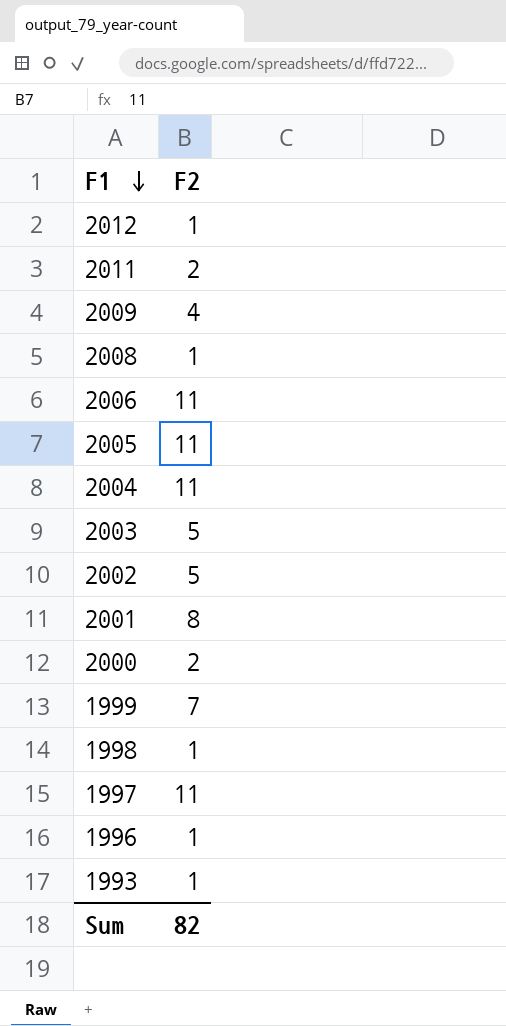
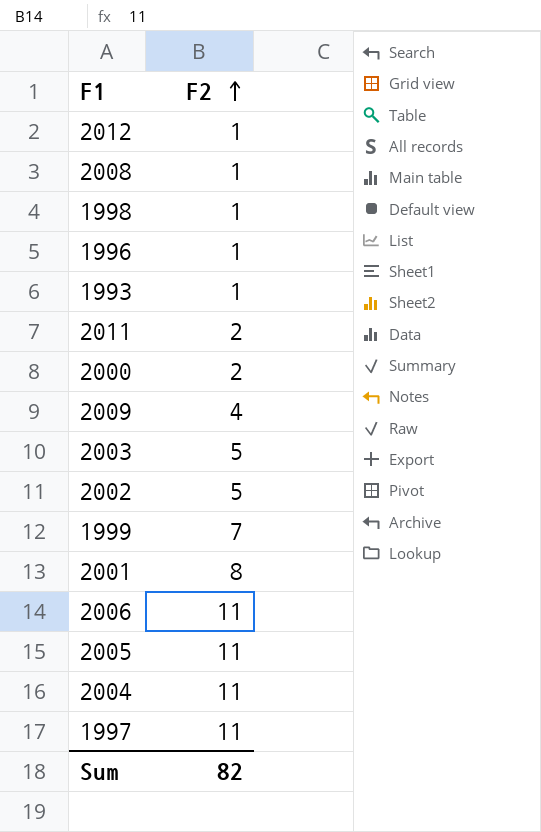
row order: F1 descending -> F2 ascending

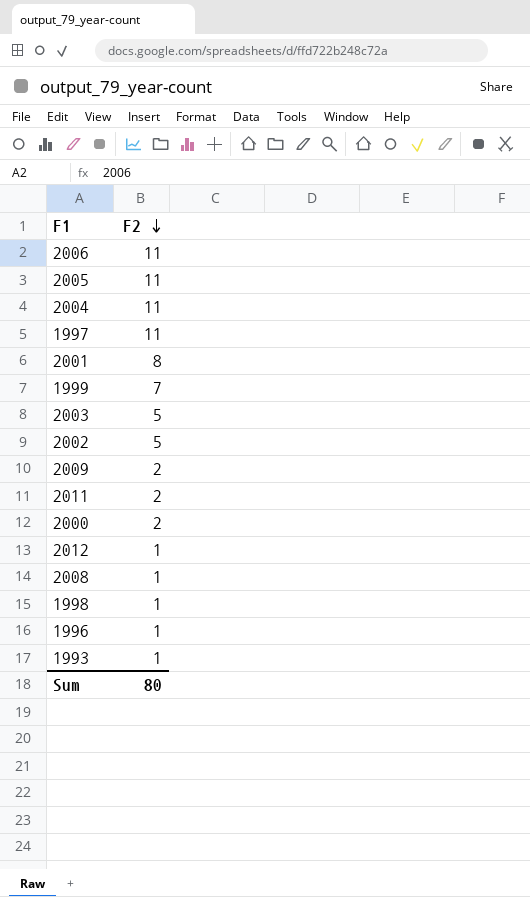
row order: F2 ascending -> F2 descending
2009 | F2: 4 -> 2
Sum | F2: 82 -> 80

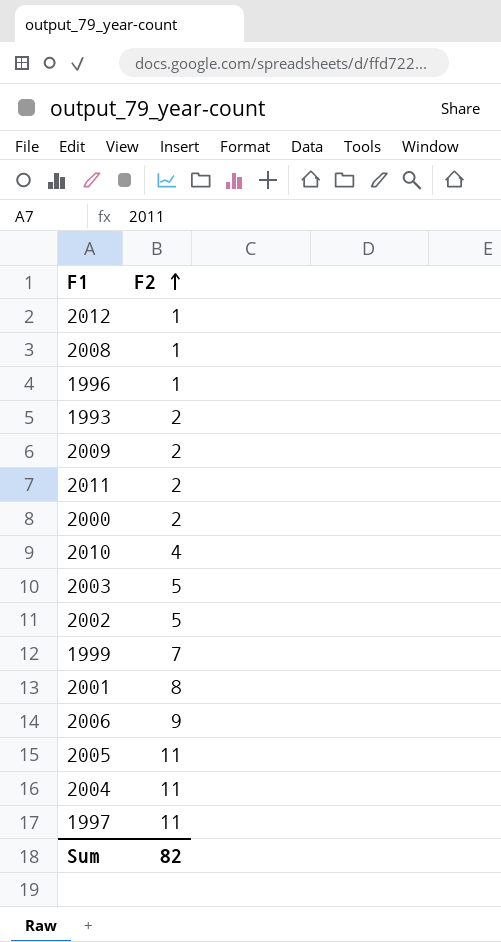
row order: F2 descending -> F2 ascending
row 1998: 1 -> none
1993 | F2: 1 -> 2
row 2010: none -> 4
2006 | F2: 11 -> 9
Sum | F2: 80 -> 82

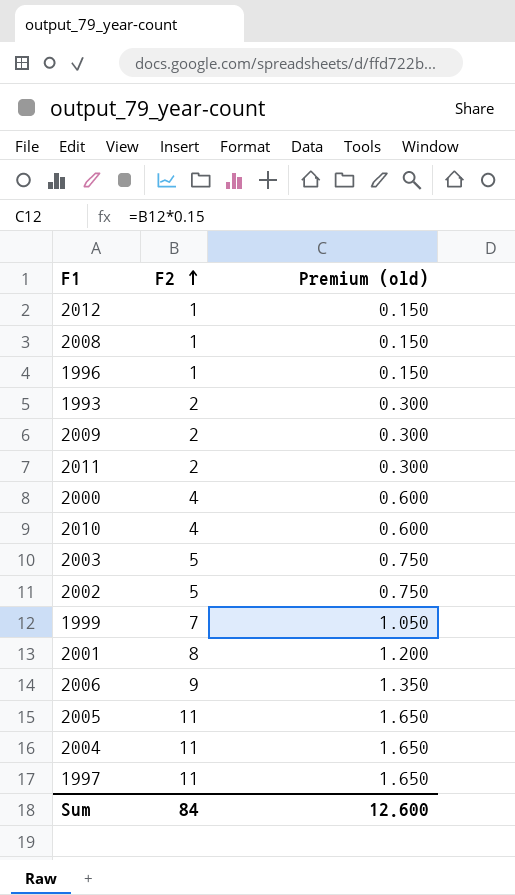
column Premium (old) | formula: none -> [F2] * 0.15
2000 | F2: 2 -> 4
Sum | F2: 82 -> 84

